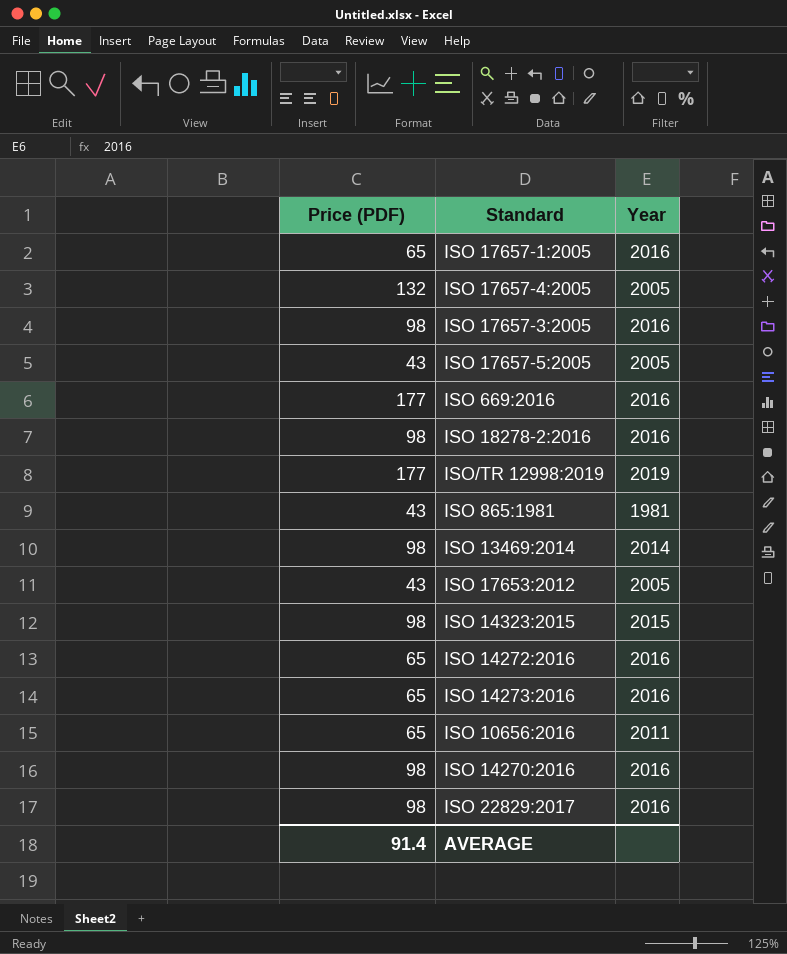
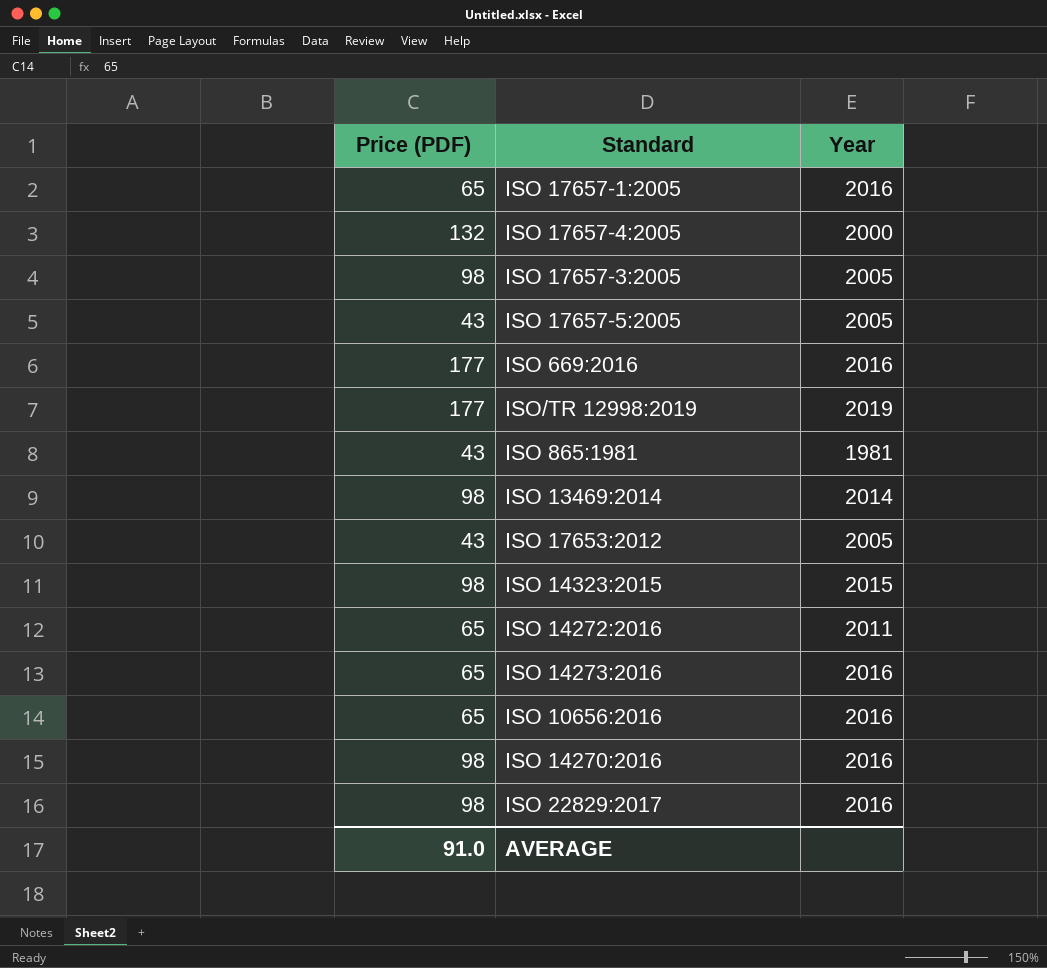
row ISO 18278-2:2016: 98 | 2016 -> none
ISO 17657-4:2005 | Year: 2005 -> 2000
ISO 17657-3:2005 | Year: 2016 -> 2005
ISO 14272:2016 | Year: 2016 -> 2011
ISO 10656:2016 | Year: 2011 -> 2016
AVERAGE | Price (PDF): 91.4 -> 91.0

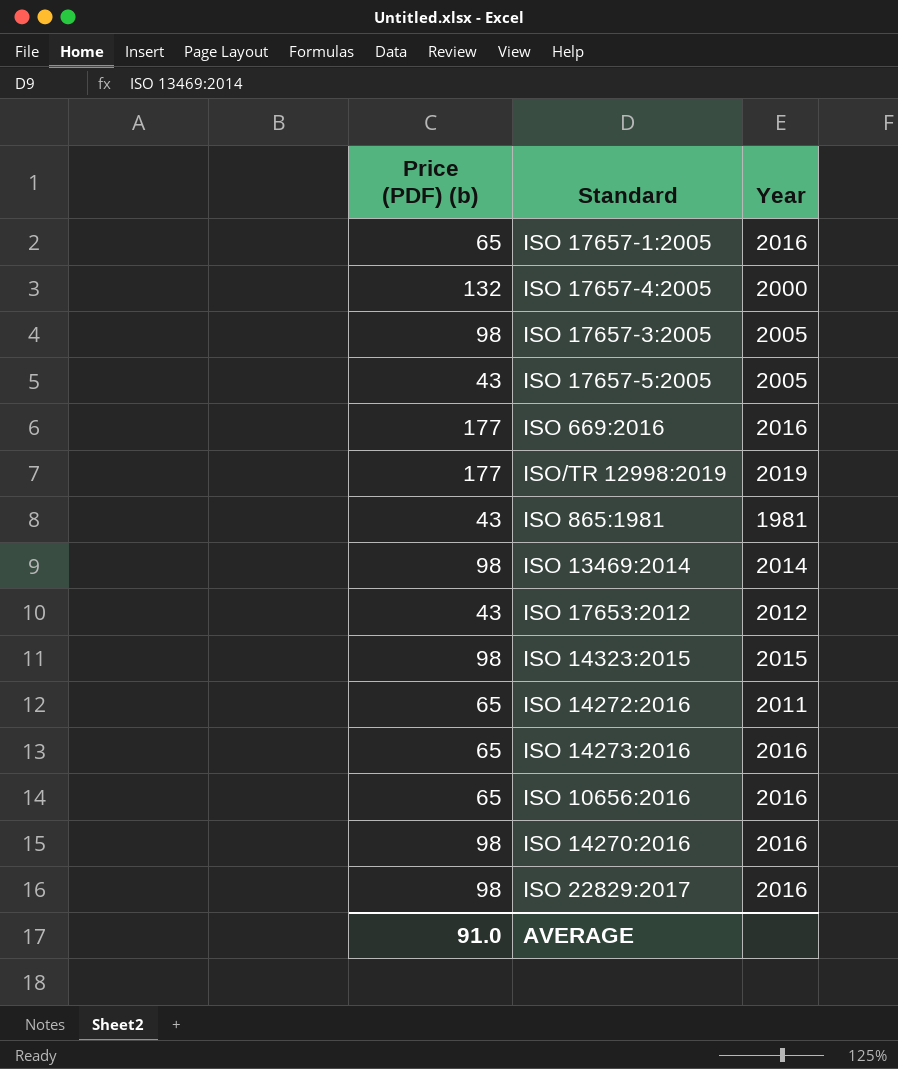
column name: Price (PDF) -> Price (PDF) (b)
ISO 17653:2012 | Year: 2005 -> 2012

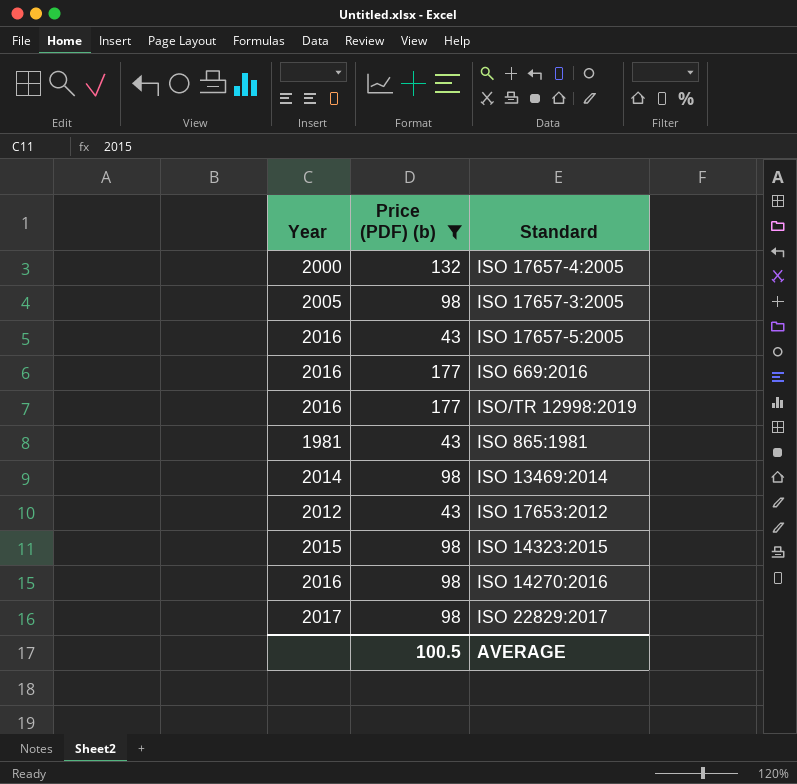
filter: none -> Price (PDF) (b) != 65
column Year | position: 3 -> 1
ISO 17657-5:2005 | Year: 2005 -> 2016
ISO/TR 12998:2019 | Year: 2019 -> 2016
ISO 22829:2017 | Year: 2016 -> 2017
AVERAGE | Price (PDF) (b): 91.0 -> 100.5

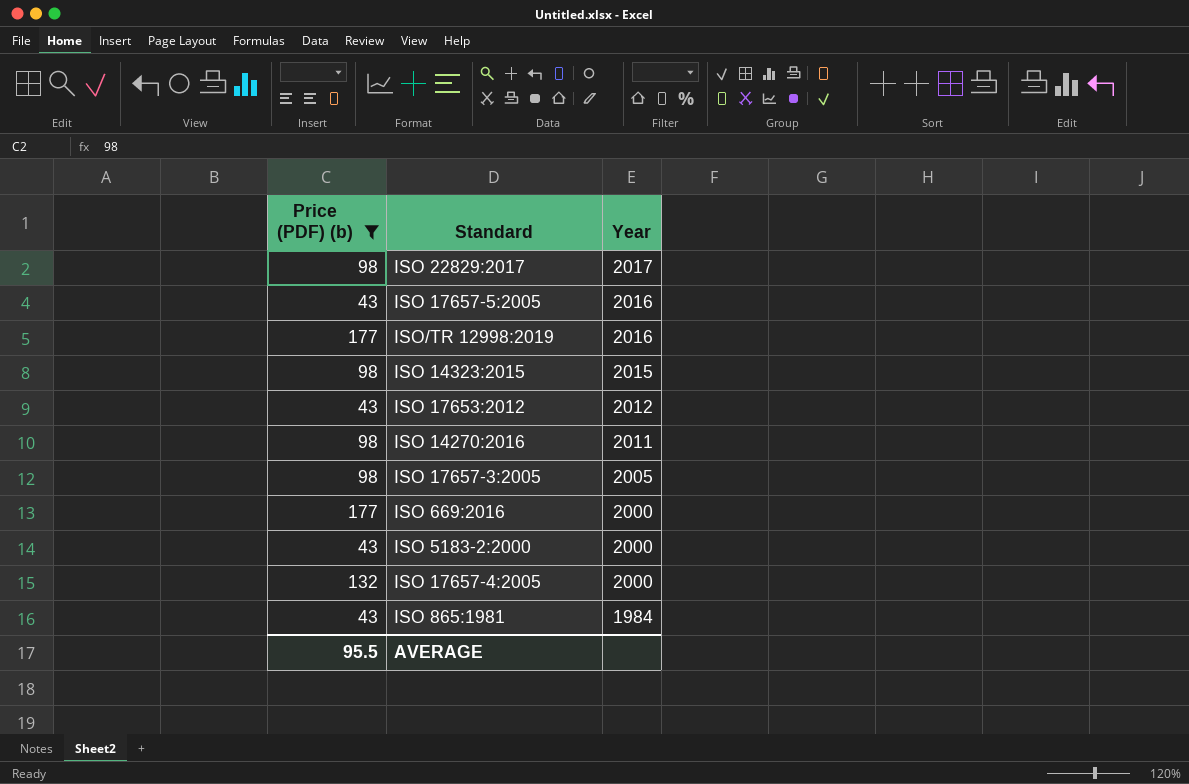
row order: none -> Year descending
column Year | position: 1 -> 3
row ISO 13469:2014: 2014 | 98 -> none
ISO 14270:2016 | Year: 2016 -> 2011
ISO 669:2016 | Year: 2016 -> 2000
row ISO 5183-2:2000: none -> 43 | 2000
ISO 865:1981 | Year: 1981 -> 1984
AVERAGE | Price (PDF) (b): 100.5 -> 95.5

